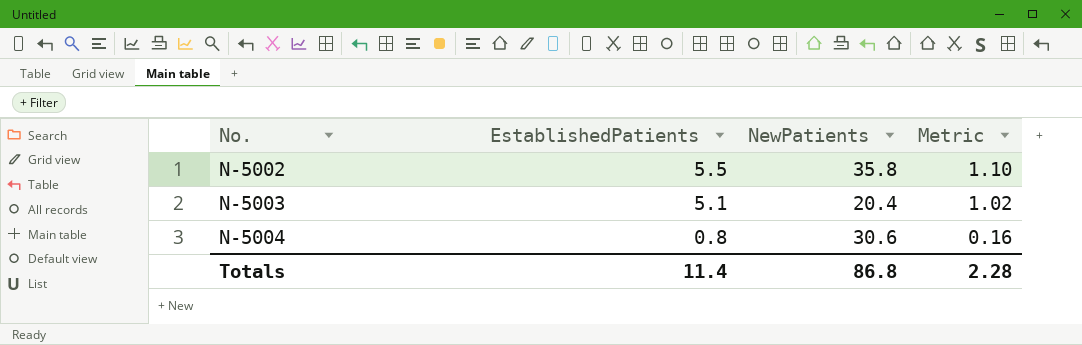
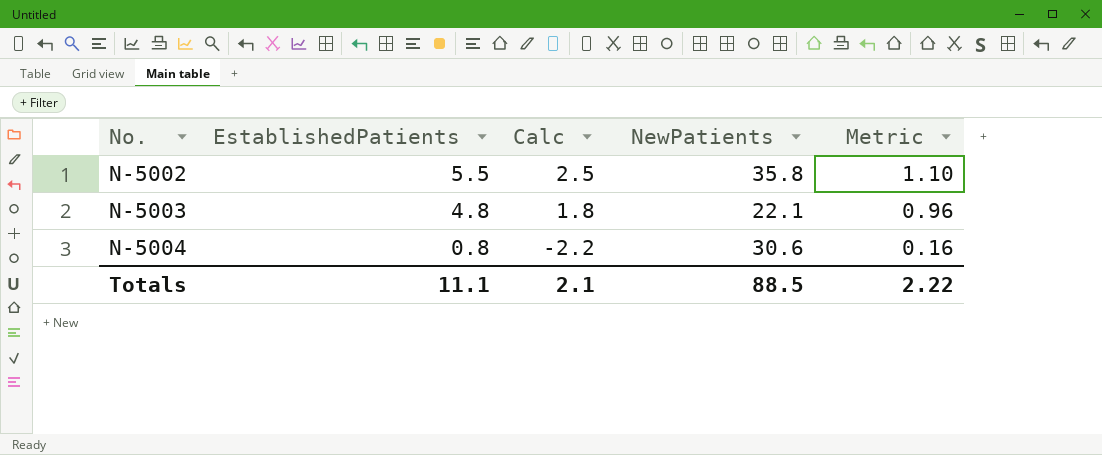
column Calc | formula: none -> [EstablishedPatients] - 3
N-5003 | EstablishedPatients: 5.1 -> 4.8
N-5003 | NewPatients: 20.4 -> 22.1
N-5003 | Metric: 1.02 -> 0.96
Totals | EstablishedPatients: 11.4 -> 11.1
Totals | NewPatients: 86.8 -> 88.5
Totals | Metric: 2.28 -> 2.22

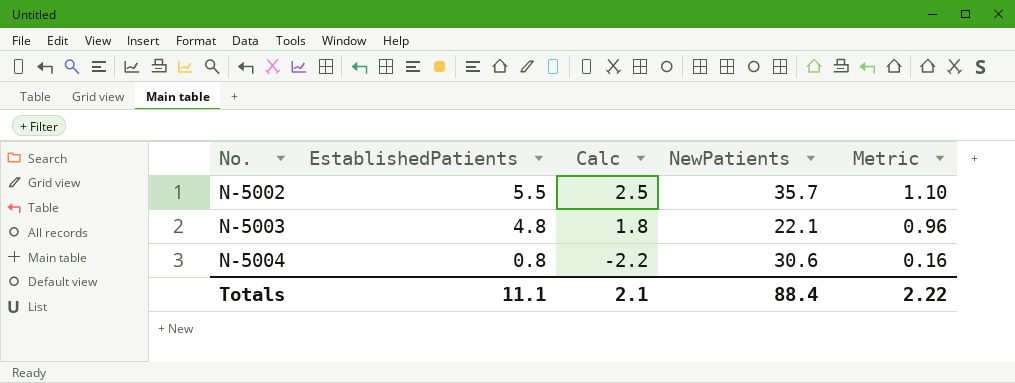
N-5002 | NewPatients: 35.8 -> 35.7
Totals | NewPatients: 88.5 -> 88.4

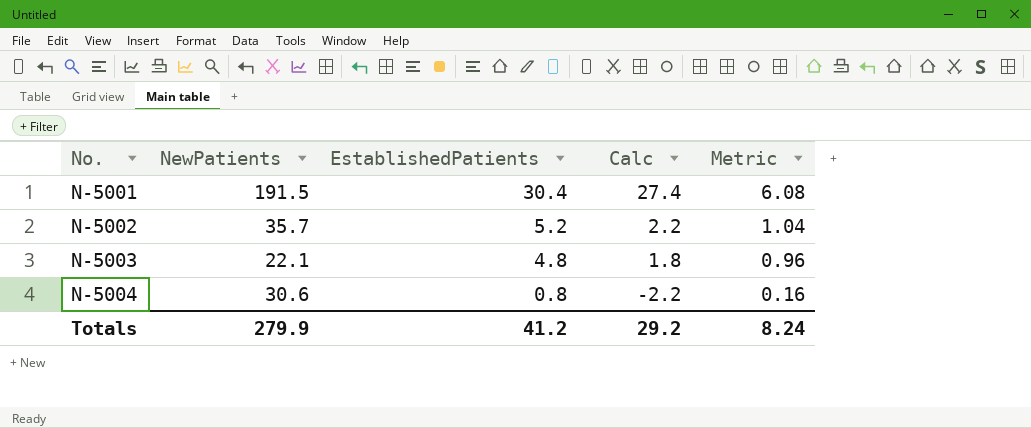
column NewPatients | position: 4 -> 2
row N-5001: none -> 191.5 | 30.4 | 27.4 | 6.08
N-5002 | EstablishedPatients: 5.5 -> 5.2
N-5002 | Calc: 2.5 -> 2.2
N-5002 | Metric: 1.10 -> 1.04
Totals | NewPatients: 88.4 -> 279.9
Totals | EstablishedPatients: 11.1 -> 41.2
Totals | Calc: 2.1 -> 29.2
Totals | Metric: 2.22 -> 8.24

